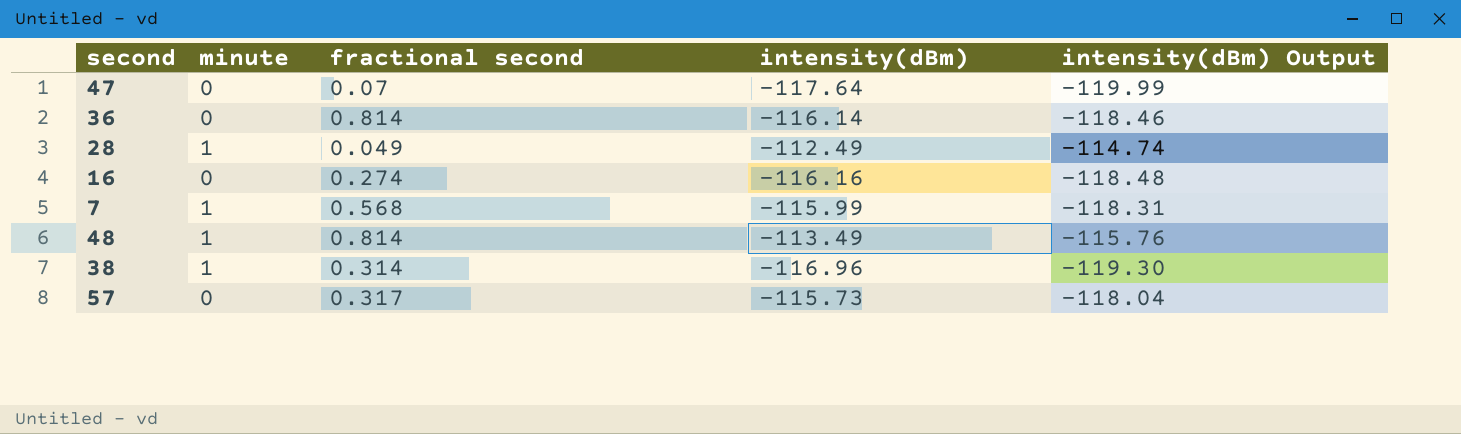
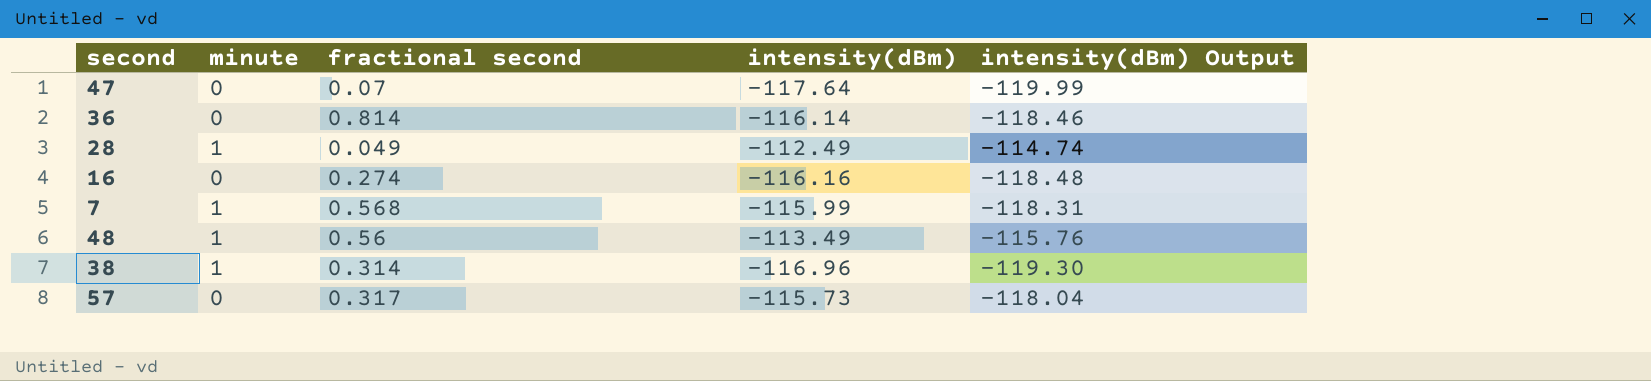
48 | fractional second: 0.814 -> 0.56

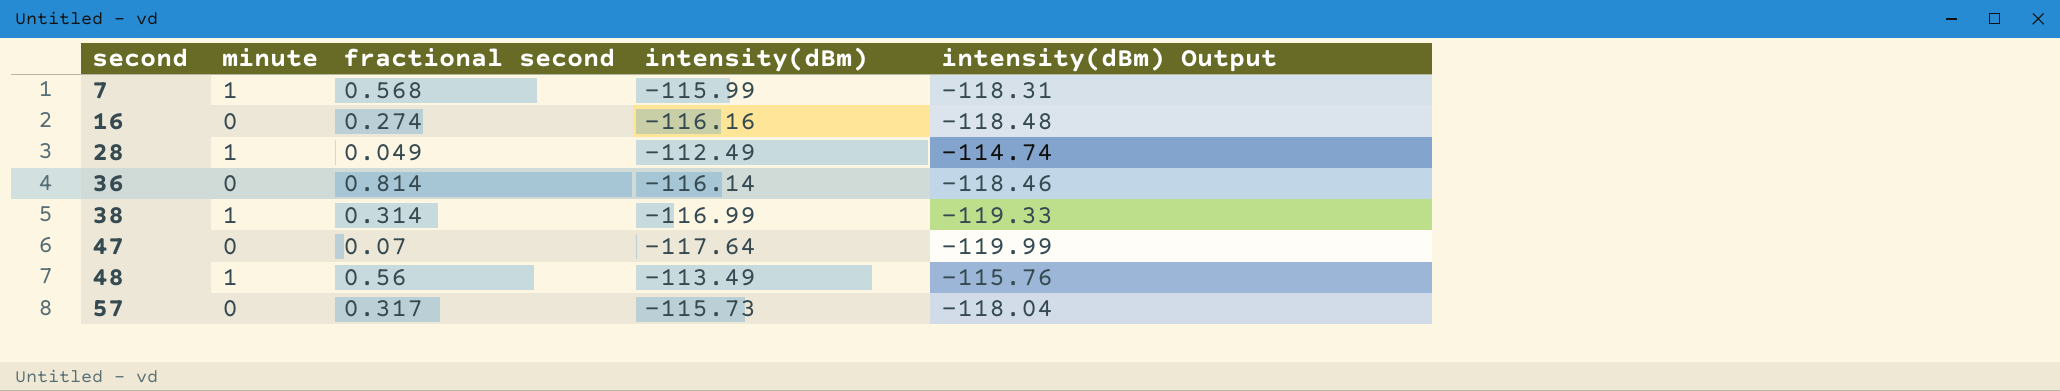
row order: none -> second ascending
38 | intensity(dBm): -116.96 -> -116.99
38 | intensity(dBm) Output: -119.30 -> -119.33

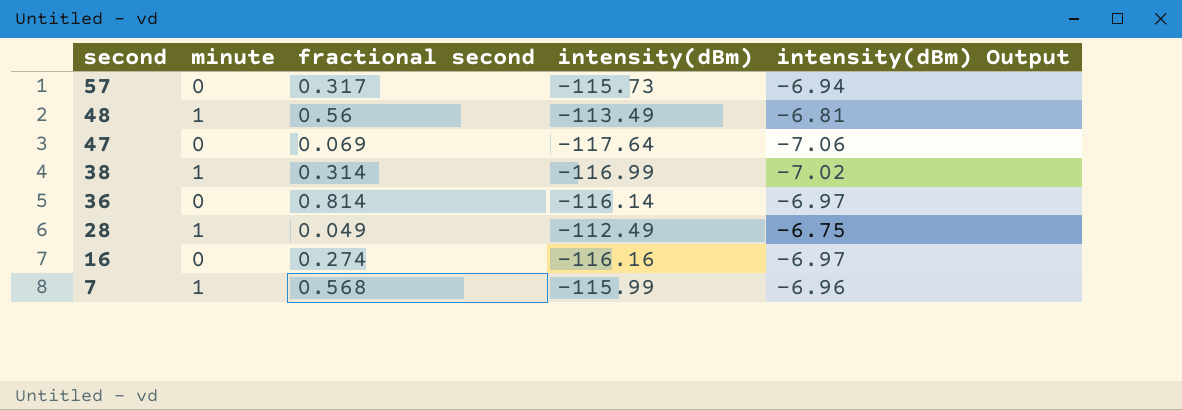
row order: second ascending -> second descending
column intensity(dBm) Output | formula: [intensity(dBm)] * 1.02 -> [intensity(dBm)] * 0.06
47 | fractional second: 0.07 -> 0.069

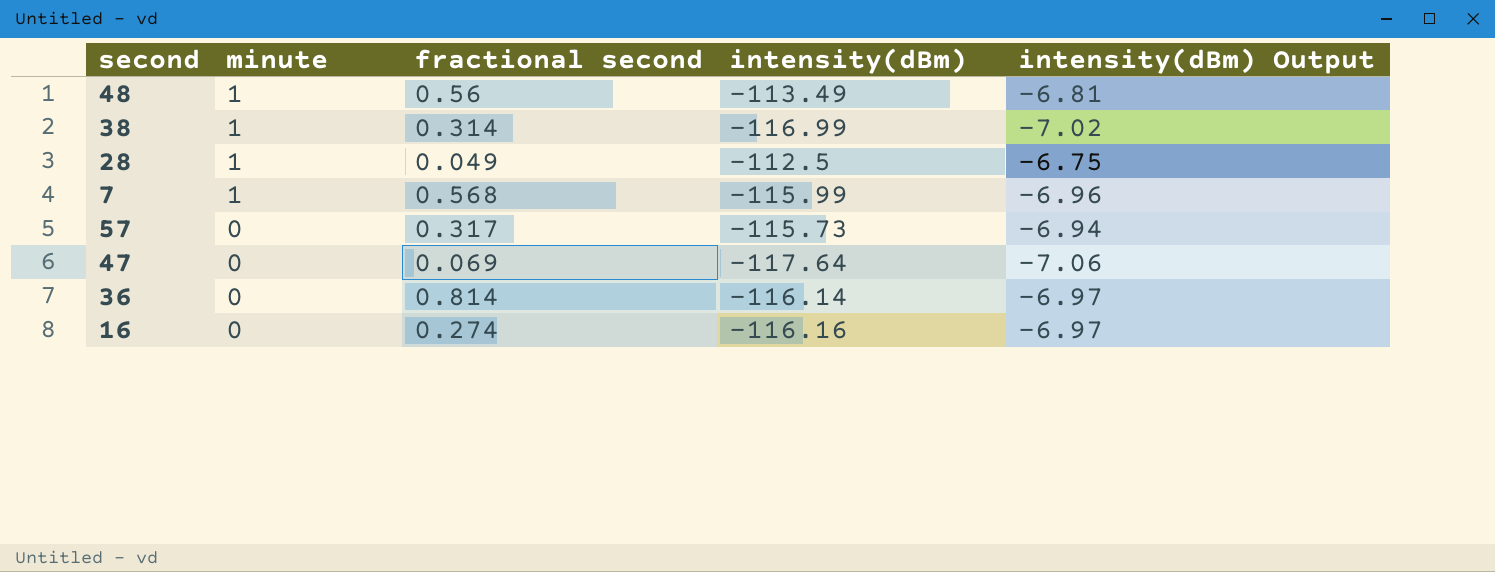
row order: second descending -> minute descending
28 | intensity(dBm): -112.49 -> -112.5

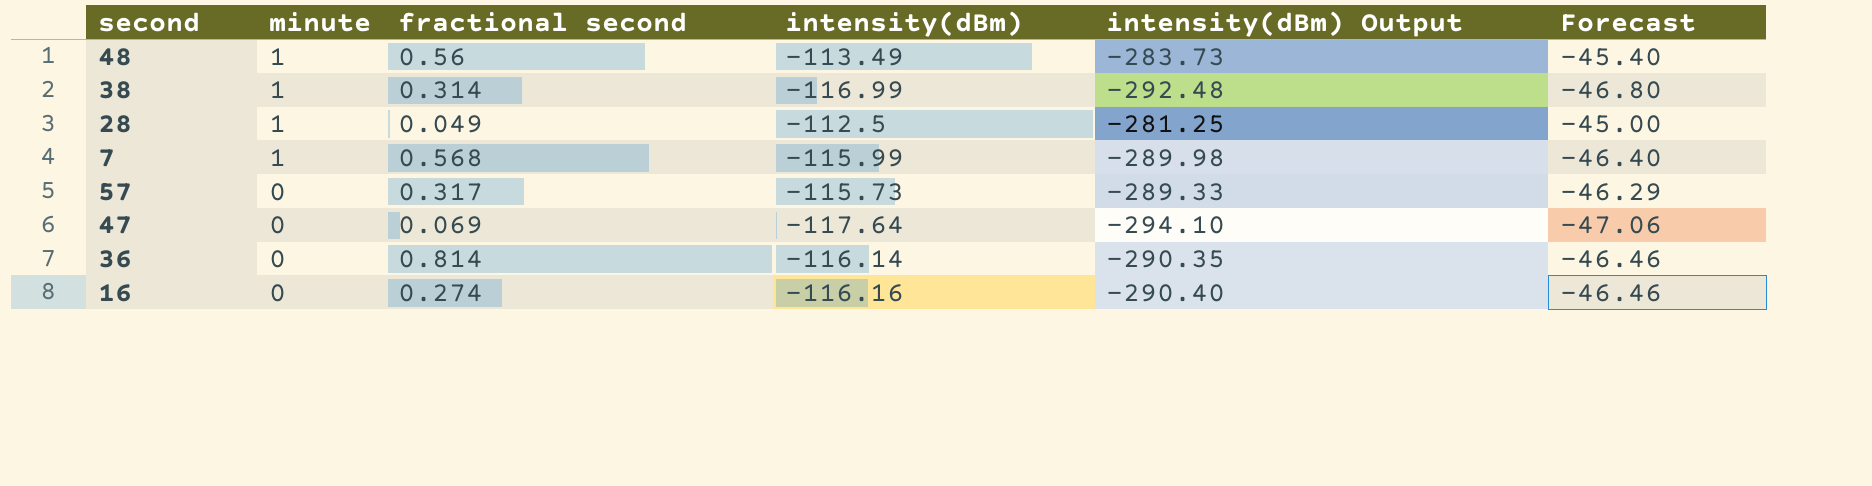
column intensity(dBm) Output | formula: [intensity(dBm)] * 0.06 -> [intensity(dBm)] * 2.5
column Forecast | formula: none -> [intensity(dBm)] * 0.4

